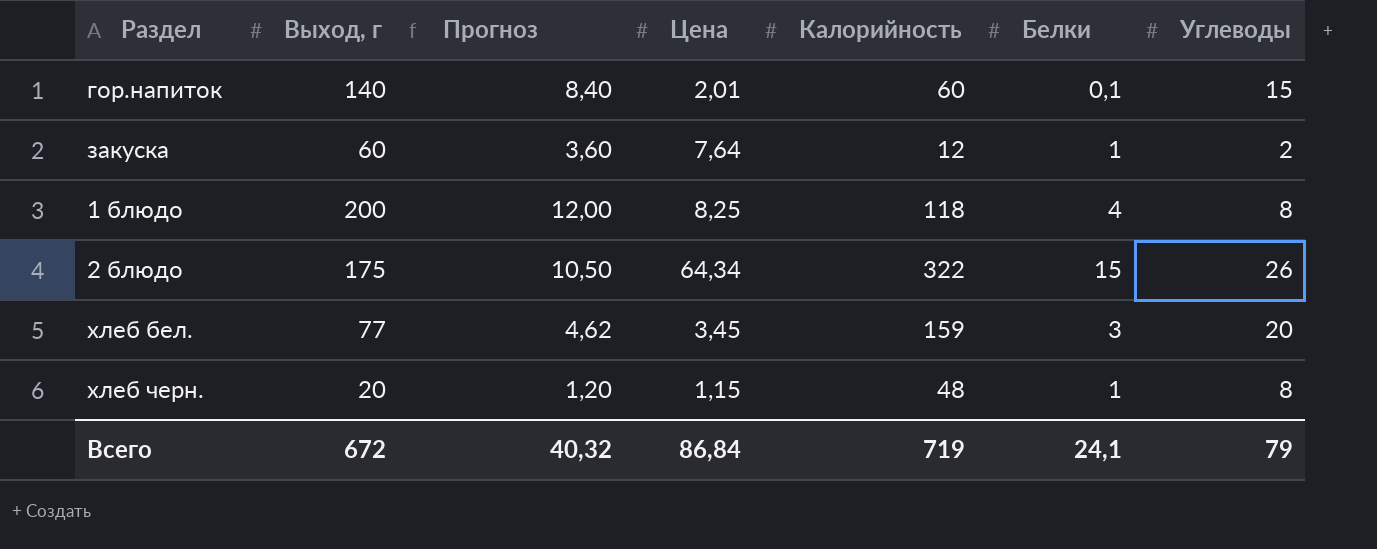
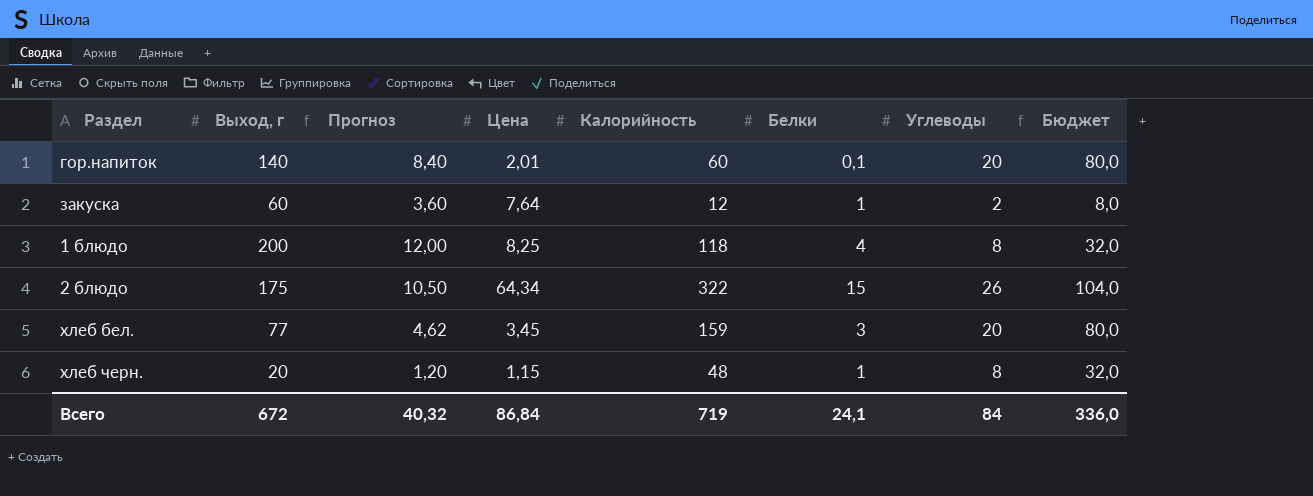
column Бюджет | formula: none -> [Углеводы] * 4
гор.напиток | Углеводы: 15 -> 20
Всего | Углеводы: 79 -> 84

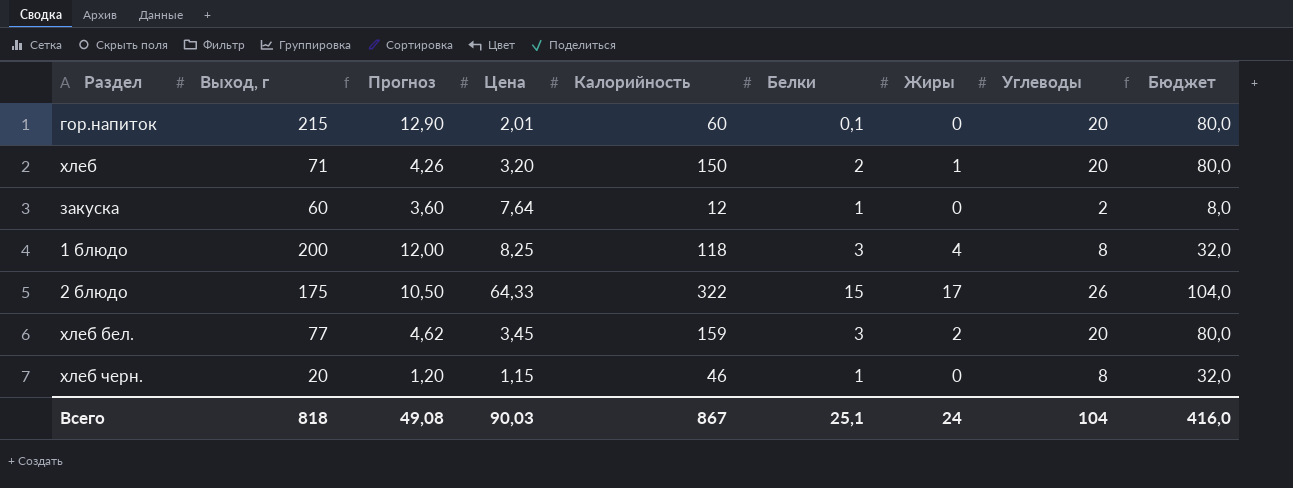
column Жиры | position: none -> 7
гор.напиток | Выход, г: 140 -> 215
гор.напиток | Прогноз: 8,40 -> 12,90
row хлеб: none -> 71 | 4,26 | 3,20 | 150 | 2 | 1 | 20 | 80,0
1 блюдо | Белки: 4 -> 3
2 блюдо | Цена: 64,34 -> 64,33
хлеб черн. | Калорийность: 48 -> 46
Всего | Выход, г: 672 -> 818
Всего | Прогноз: 40,32 -> 49,08
Всего | Цена: 86,84 -> 90,03
Всего | Калорийность: 719 -> 867
Всего | Белки: 24,1 -> 25,1
Всего | Углеводы: 84 -> 104
Всего | Бюджет: 336,0 -> 416,0

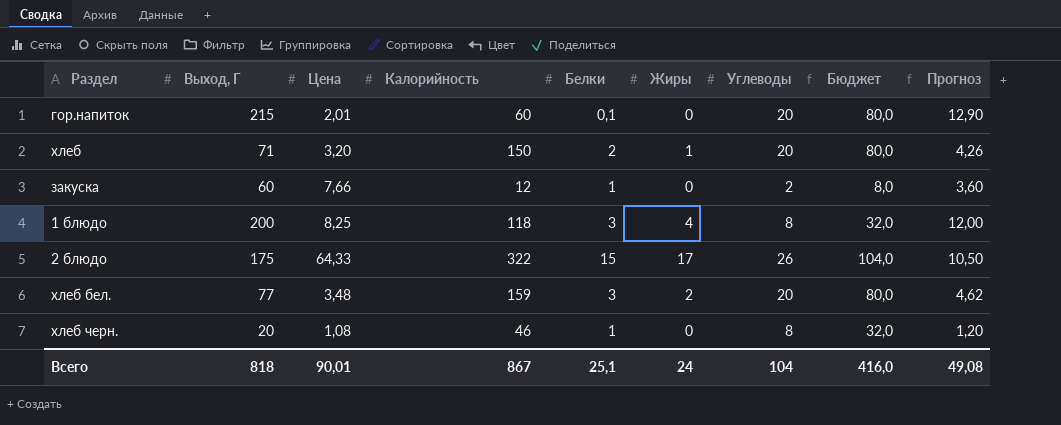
column name: Выход, г -> Выход, Г
column Прогноз | position: 3 -> 9
закуска | Цена: 7,64 -> 7,66
хлеб бел. | Цена: 3,45 -> 3,48
хлеб черн. | Цена: 1,15 -> 1,08
Всего | Цена: 90,03 -> 90,01

